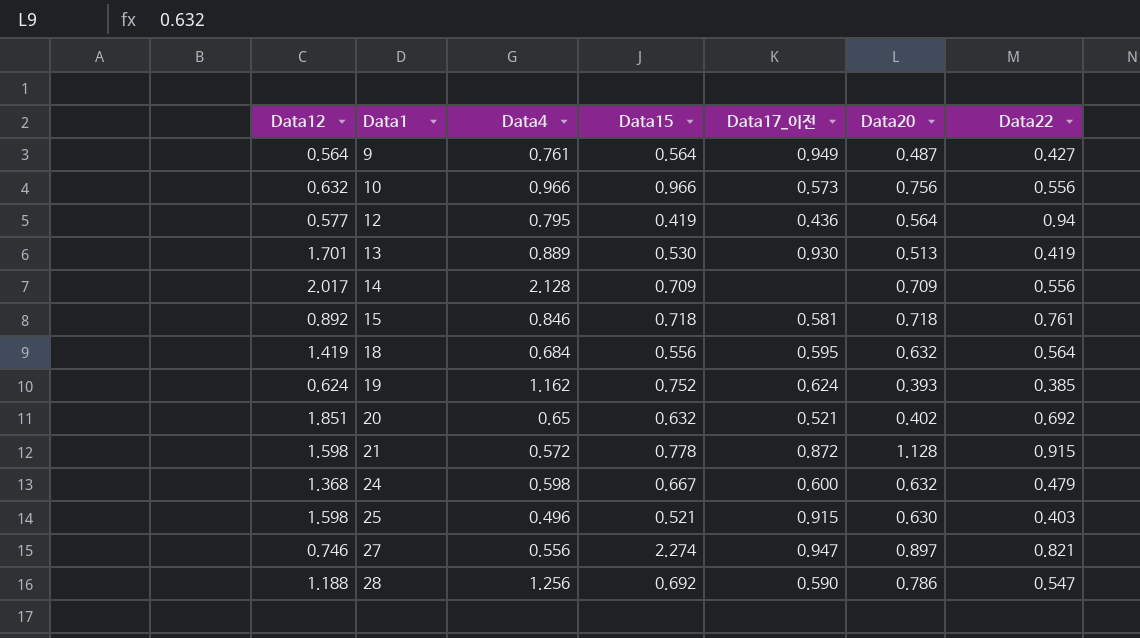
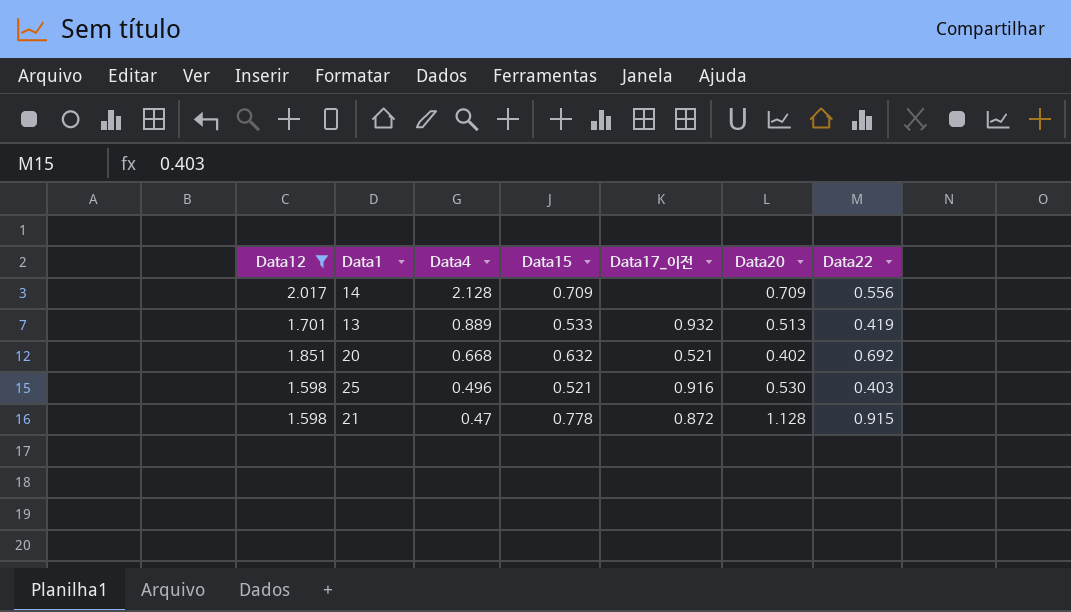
filter: none -> Data12 >= 1.598
row order: Data1 ascending -> Data4 descending
13 | Data15: 0.530 -> 0.533
13 | Data17_이전: 0.930 -> 0.932
20 | Data4: 0.65 -> 0.668
25 | Data17_이전: 0.915 -> 0.916
25 | Data20: 0.630 -> 0.530
21 | Data4: 0.572 -> 0.47

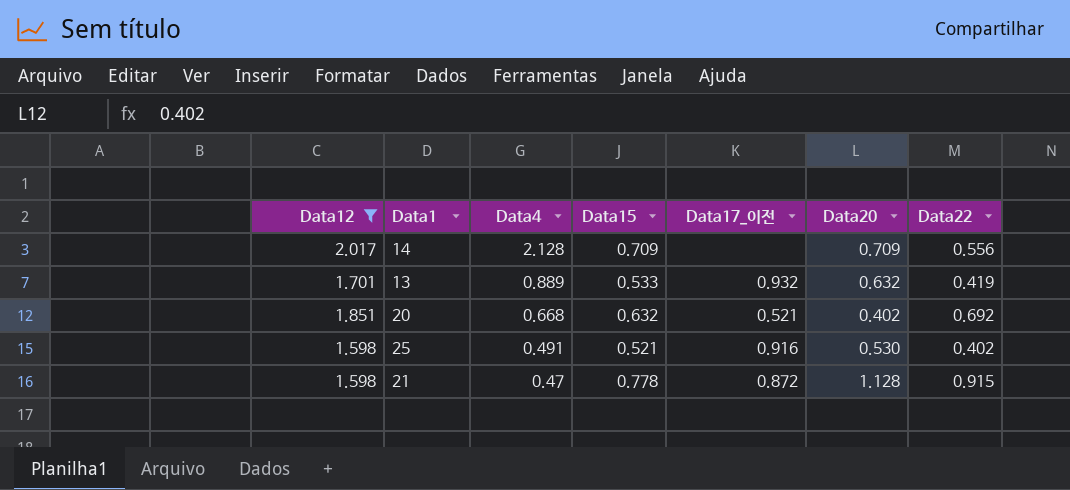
13 | Data20: 0.513 -> 0.632
25 | Data4: 0.496 -> 0.491
25 | Data22: 0.403 -> 0.402

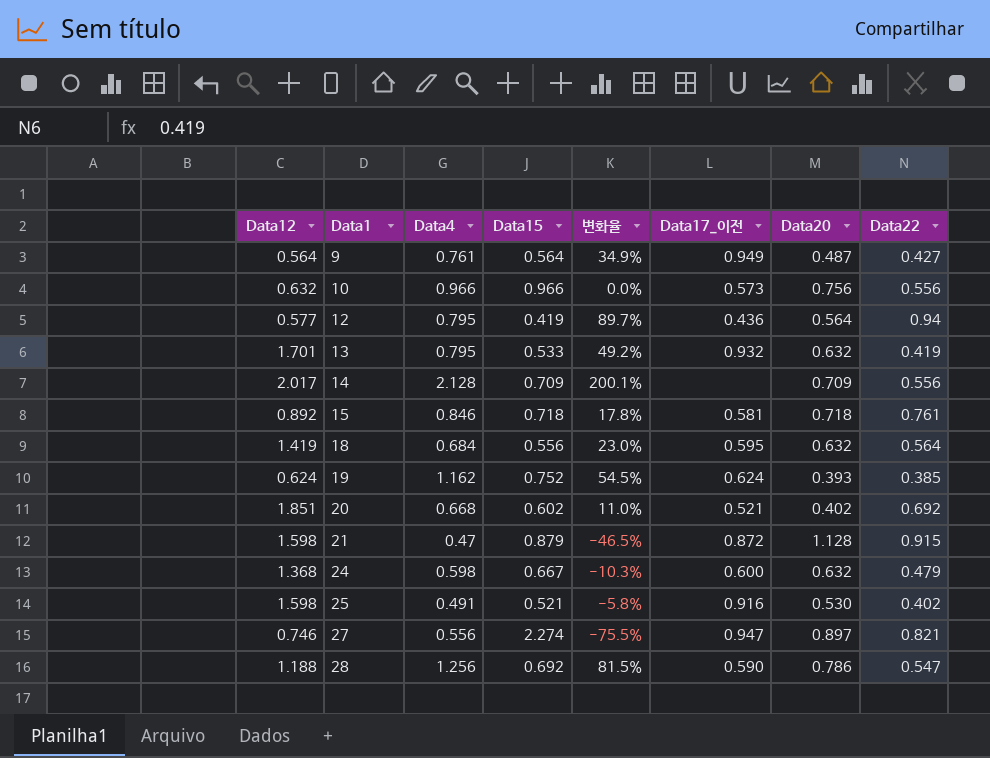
filter: Data12 >= 1.598 -> none
row order: Data4 descending -> Data1 ascending
column 변화율 | formula: none -> ([Data4] - [Data15]) / [Data15]
13 | Data4: 0.889 -> 0.795
20 | Data15: 0.632 -> 0.602
21 | Data15: 0.778 -> 0.879

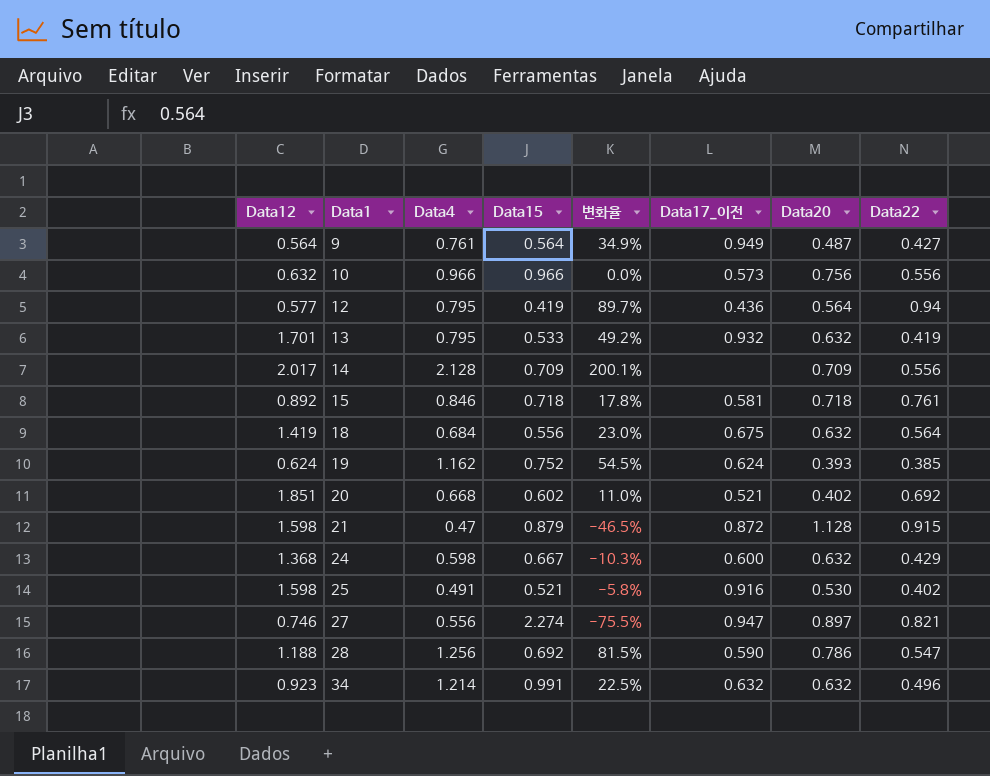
18 | Data17_이전: 0.595 -> 0.675
24 | Data22: 0.479 -> 0.429
row 34: none -> 0.923 | 1.214 | 0.991 | 22.5% | 0.632 | 0.632 | 0.496

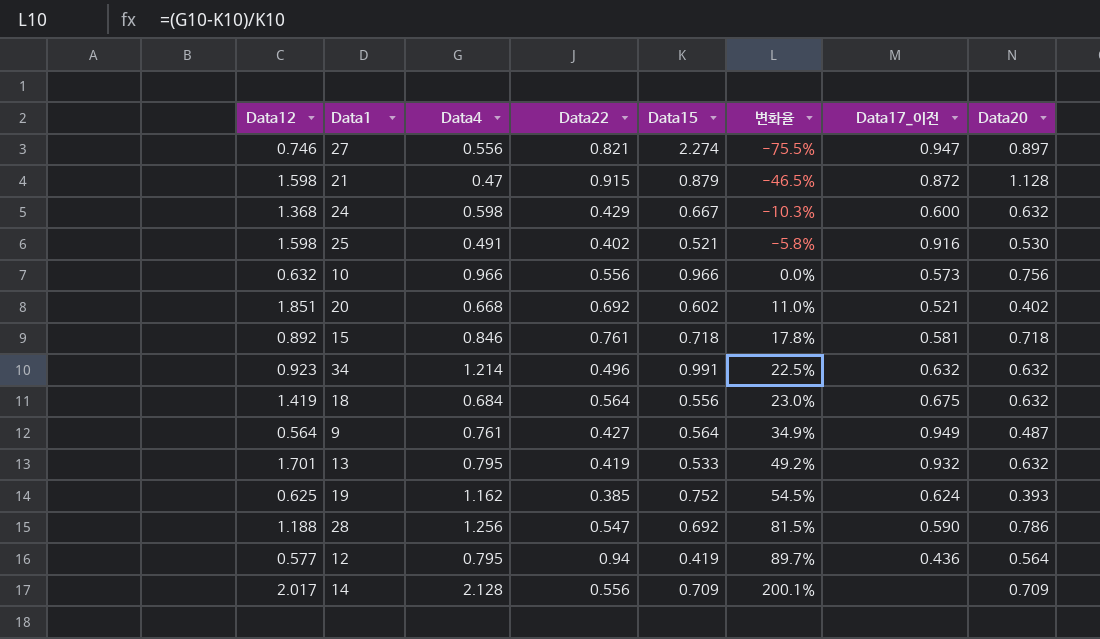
row order: Data1 ascending -> 변화율 ascending
column Data22 | position: 8 -> 4
19 | Data12: 0.624 -> 0.625

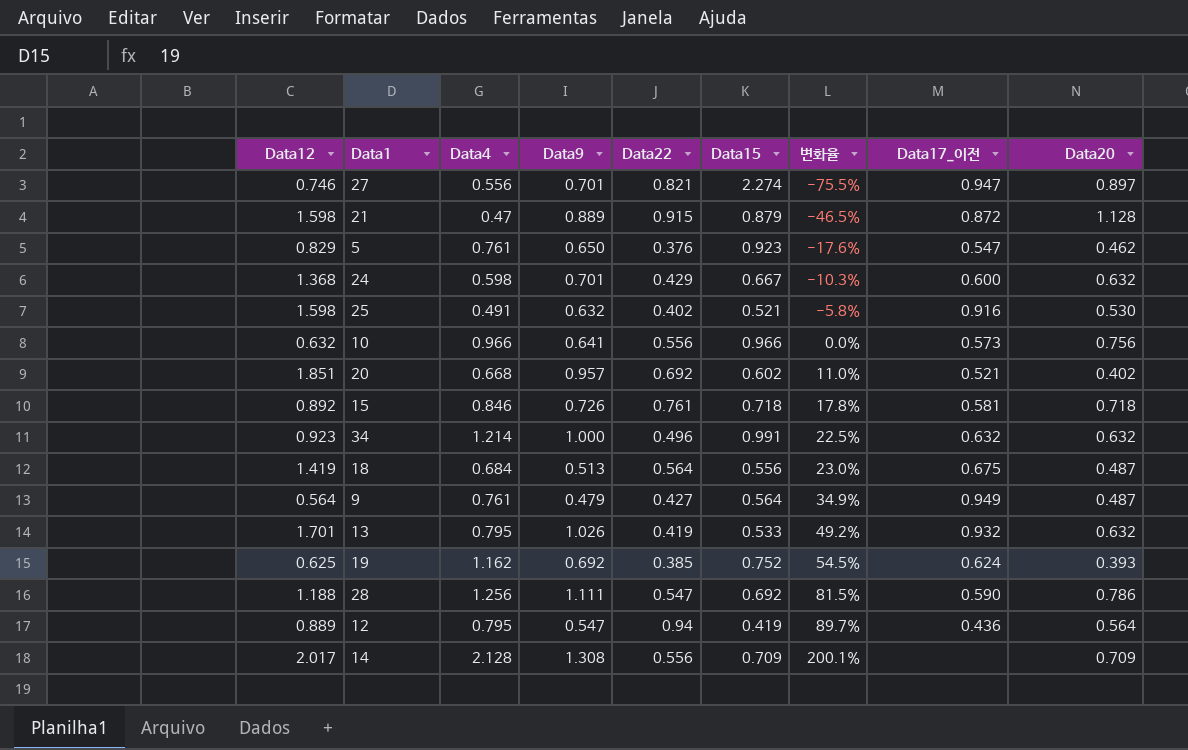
column Data9 | position: none -> 4
row 5: none -> 0.829 | 0.761 | 0.650 | 0.376 | 0.923 | -17.6% | 0.547 | 0.462
18 | Data20: 0.632 -> 0.487
12 | Data12: 0.577 -> 0.889

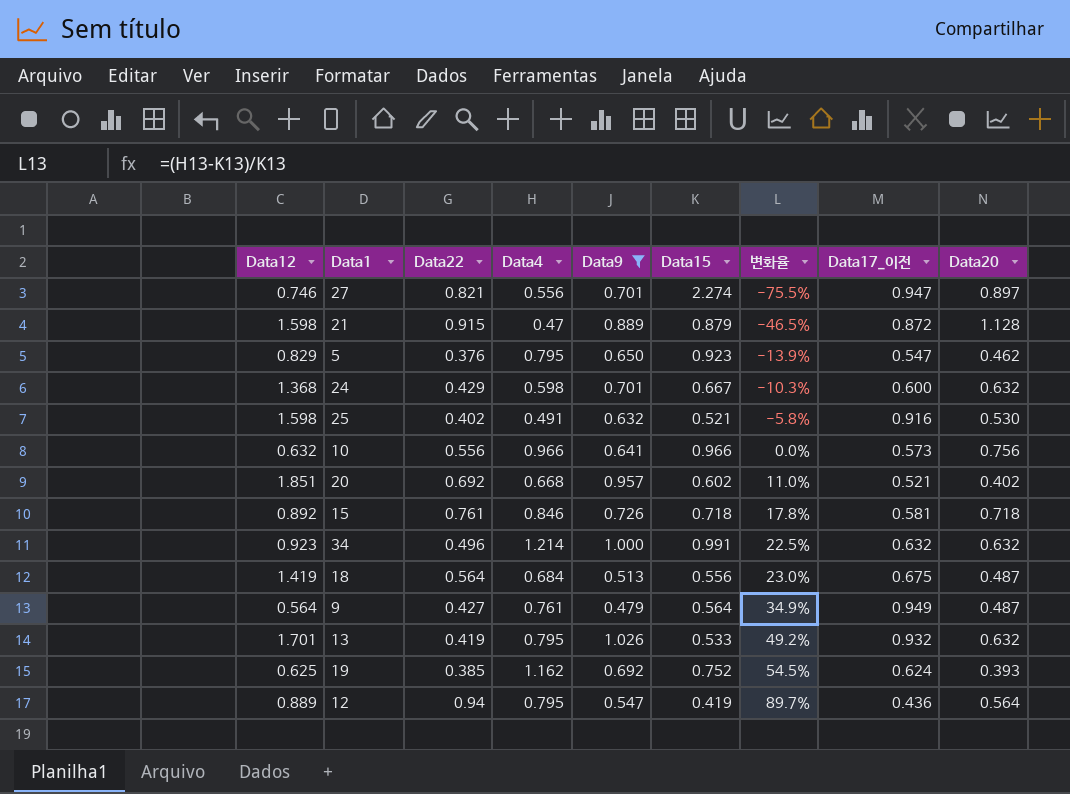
filter: none -> Data9 <= 1.026
column Data22 | position: 5 -> 3
5 | Data4: 0.761 -> 0.795
5 | 변화율: -17.6% -> -13.9%

